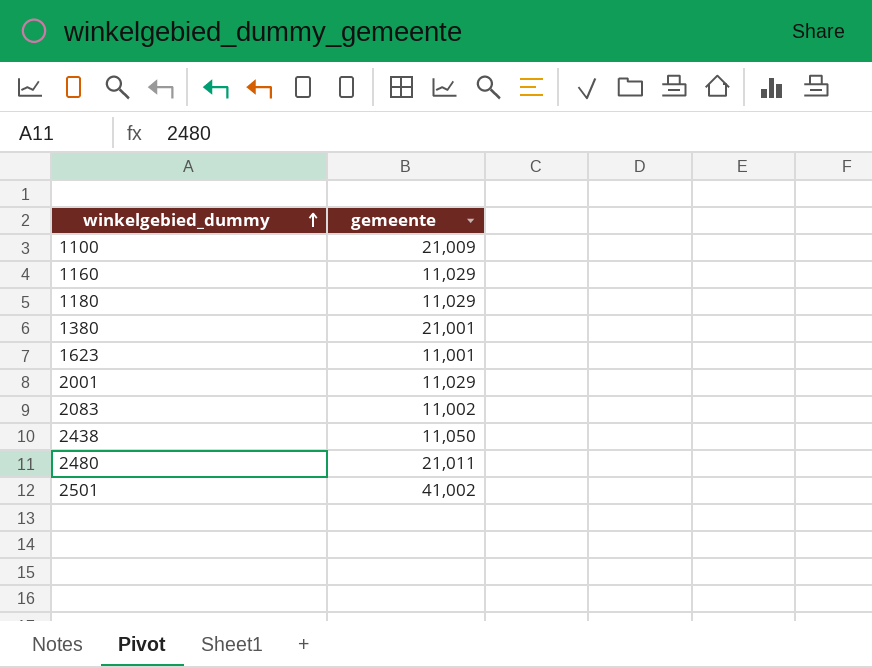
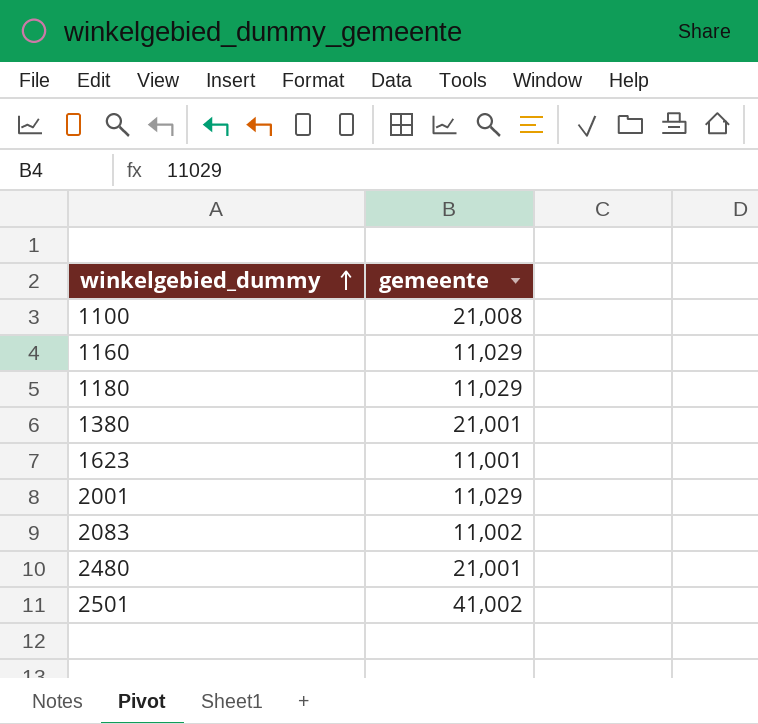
row 2438: 11,050 -> none
1100 | gemeente: 21,009 -> 21,008
2480 | gemeente: 21,011 -> 21,001

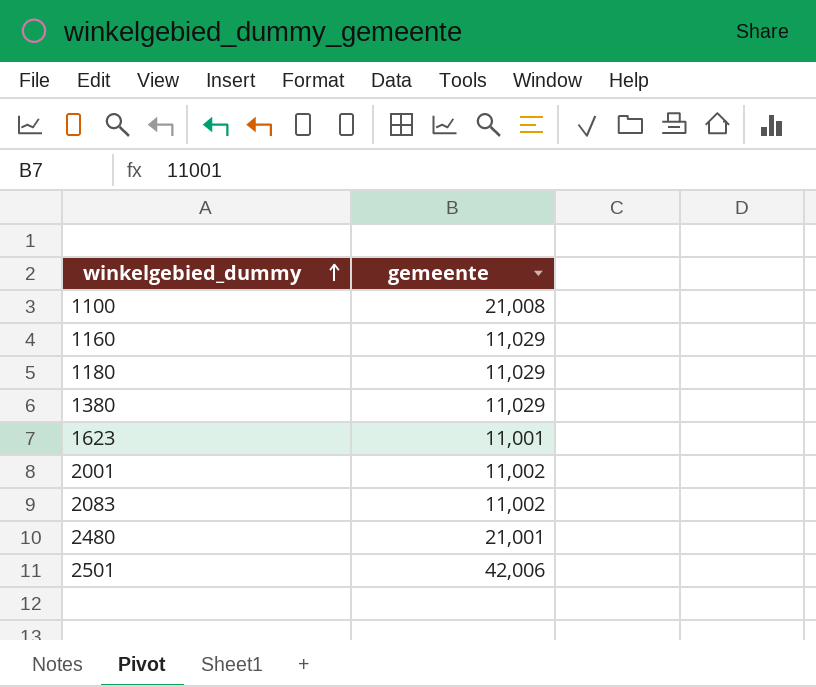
1380 | gemeente: 21,001 -> 11,029
2001 | gemeente: 11,029 -> 11,002
2501 | gemeente: 41,002 -> 42,006

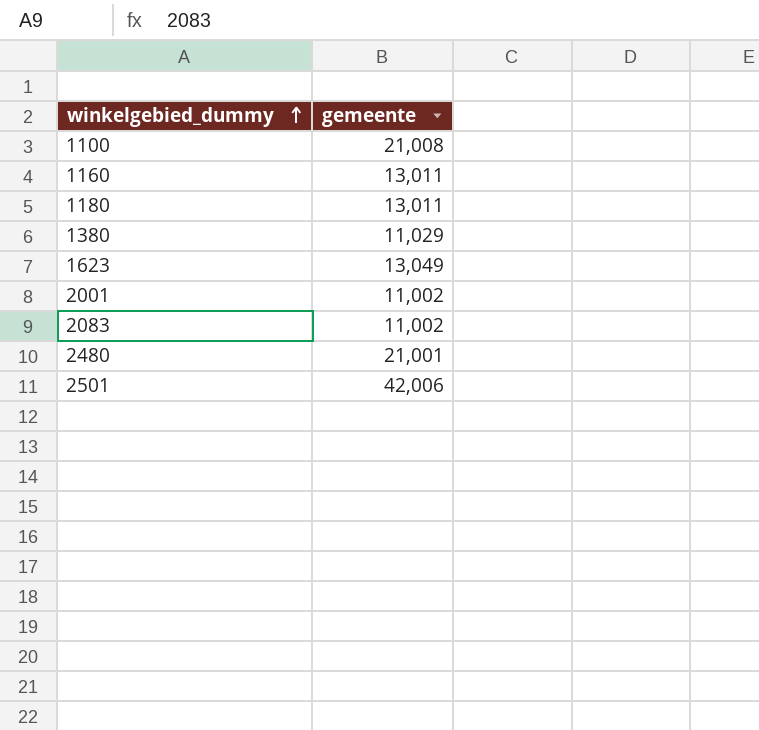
1160 | gemeente: 11,029 -> 13,011
1180 | gemeente: 11,029 -> 13,011
1623 | gemeente: 11,001 -> 13,049

